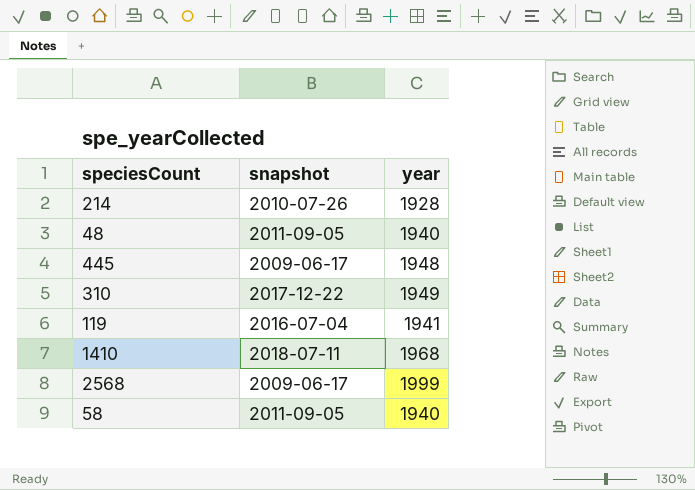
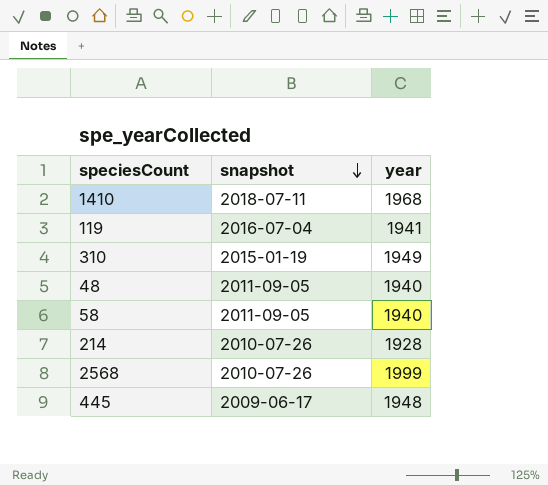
row order: none -> snapshot descending
310 | snapshot: 2017-12-22 -> 2015-01-19
2568 | snapshot: 2009-06-17 -> 2010-07-26

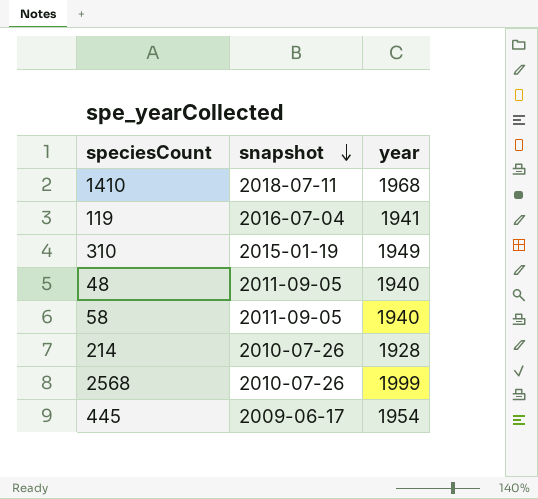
445 | year: 1948 -> 1954

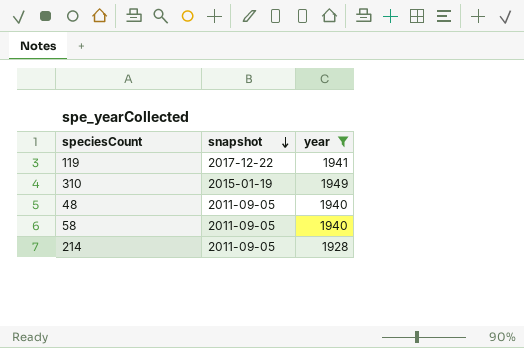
filter: none -> year <= 1949
119 | snapshot: 2016-07-04 -> 2017-12-22
214 | snapshot: 2010-07-26 -> 2011-09-05

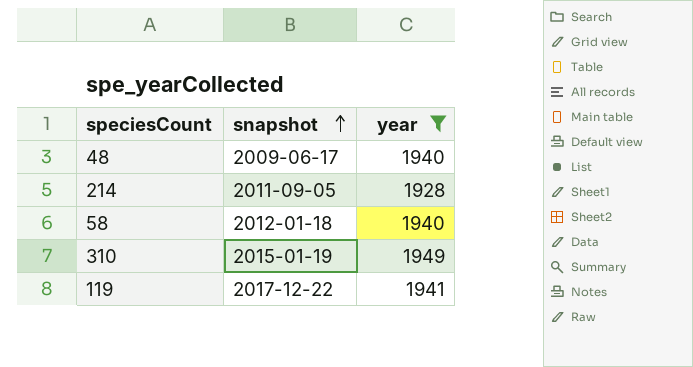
row order: snapshot descending -> snapshot ascending
48 | snapshot: 2011-09-05 -> 2009-06-17
58 | snapshot: 2011-09-05 -> 2012-01-18

